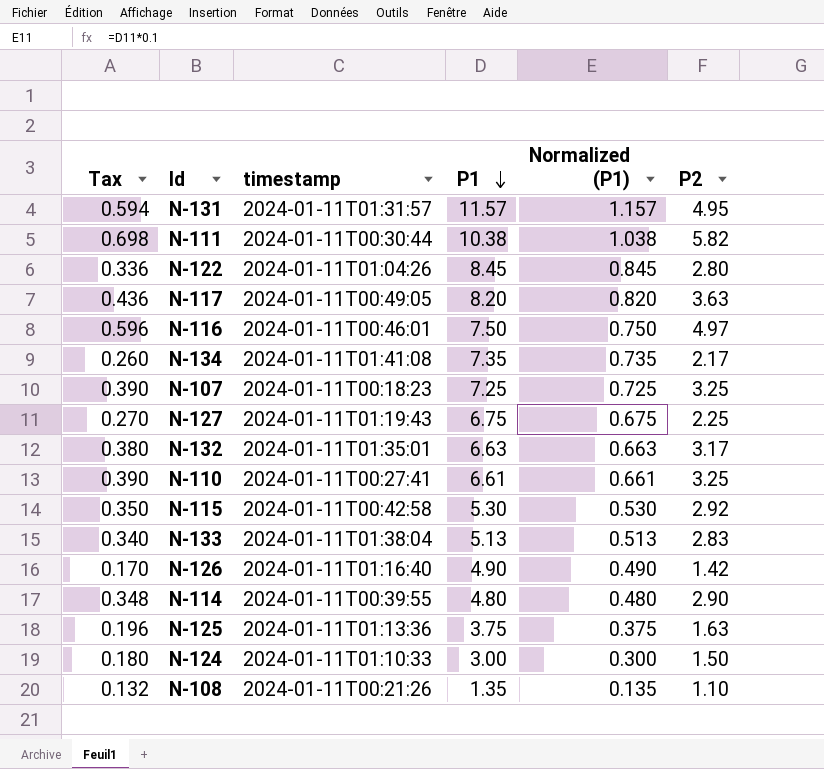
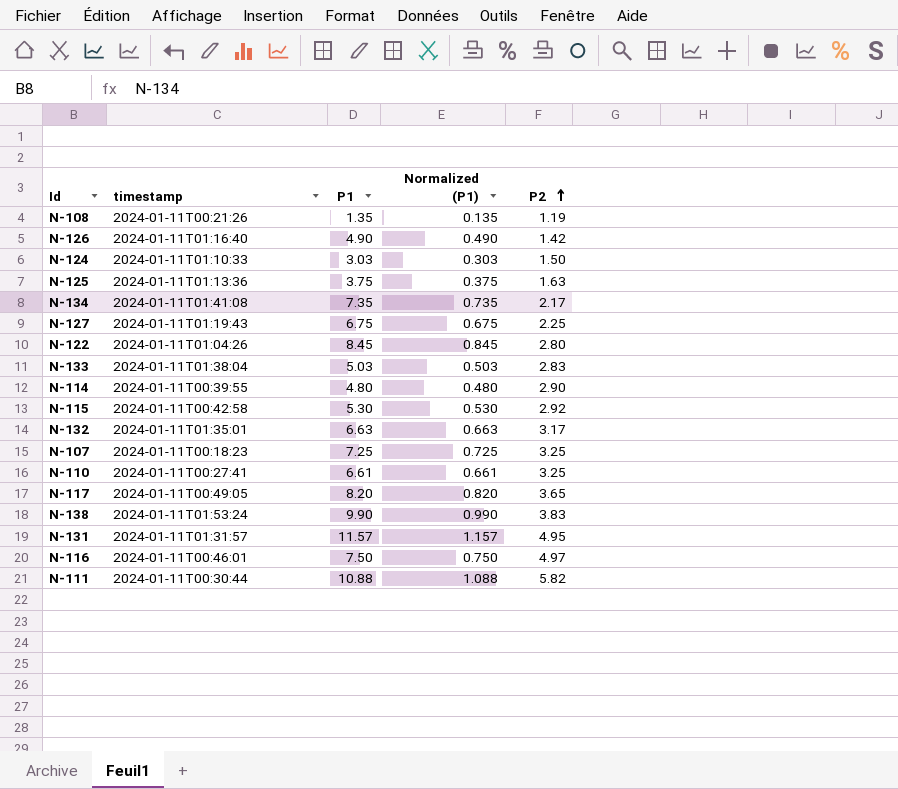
row order: P1 descending -> P2 ascending
column Tax | formula: [P2] * 0.12 -> none
N-108 | P2: 1.10 -> 1.19
N-124 | P1: 3.00 -> 3.03
N-124 | Normalized (P1): 0.300 -> 0.303
N-133 | P1: 5.13 -> 5.03
N-133 | Normalized (P1): 0.513 -> 0.503
N-117 | P2: 3.63 -> 3.65
row N-138: none -> 2024-01-11T01:53:24 | 9.90 | 0.990 | 3.83
N-111 | P1: 10.38 -> 10.88
N-111 | Normalized (P1): 1.038 -> 1.088

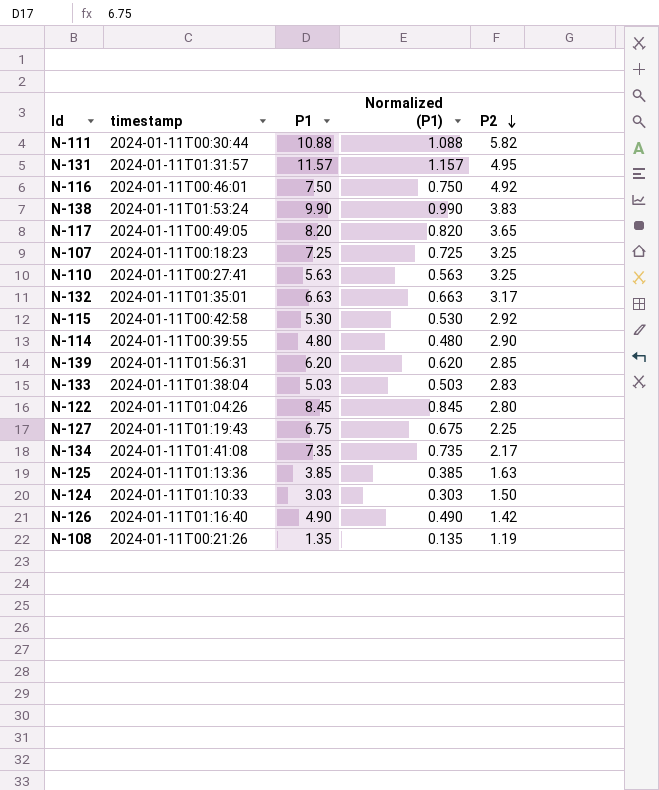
row order: P2 ascending -> P2 descending
N-116 | P2: 4.97 -> 4.92
N-110 | P1: 6.61 -> 5.63
N-110 | Normalized (P1): 0.661 -> 0.563
row N-139: none -> 2024-01-11T01:56:31 | 6.20 | 0.620 | 2.85
N-125 | P1: 3.75 -> 3.85
N-125 | Normalized (P1): 0.375 -> 0.385

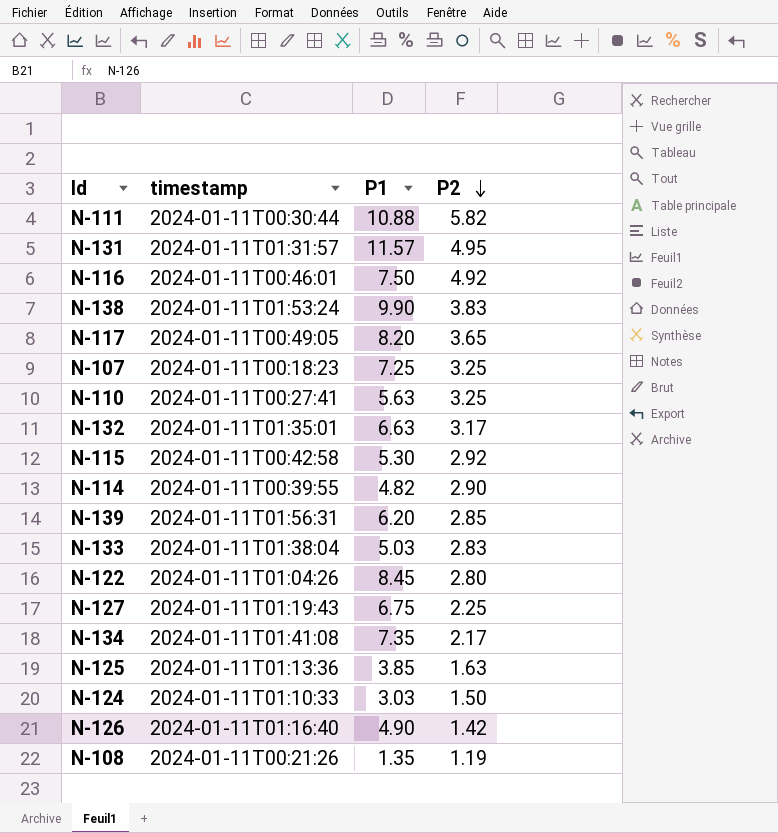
column Normalized (P1) | formula: [P1] * 0.1 -> none
N-114 | P1: 4.80 -> 4.82

